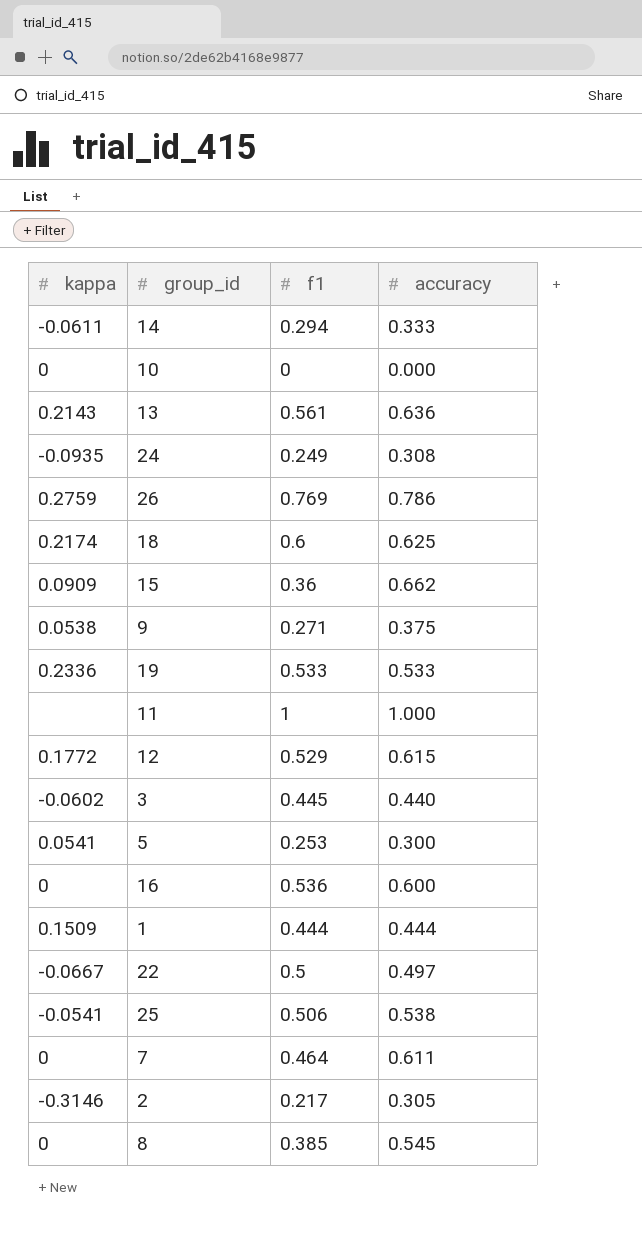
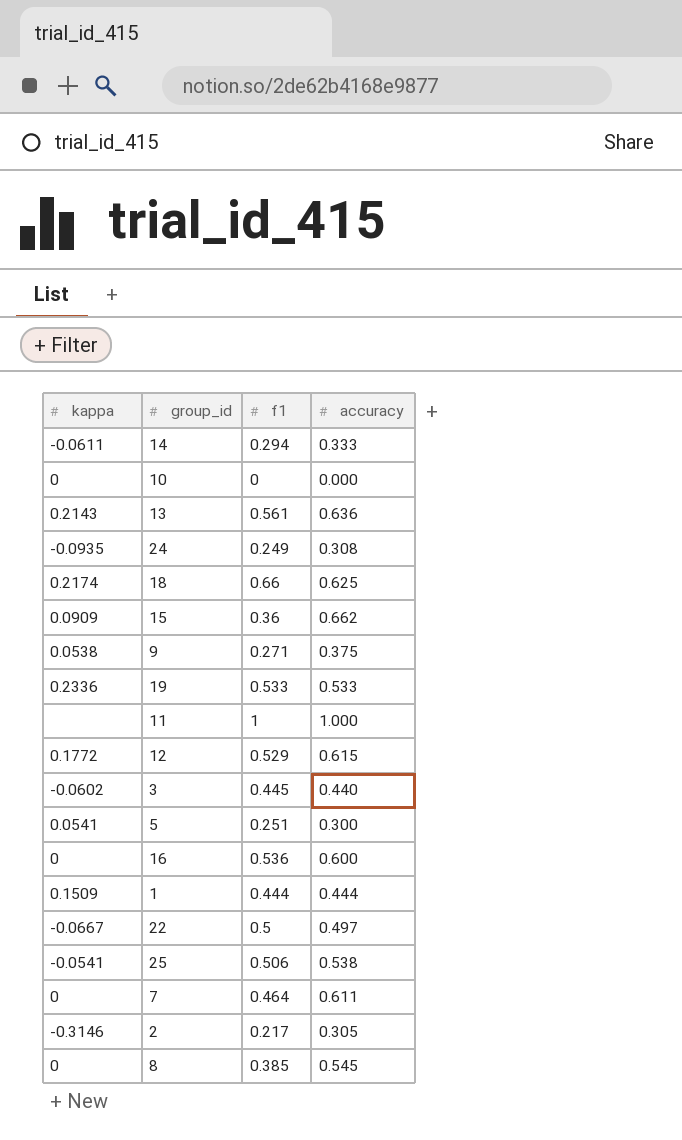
row 26: 0.2759 | 0.769 | 0.786 -> none
18 | f1: 0.6 -> 0.66
5 | f1: 0.253 -> 0.251

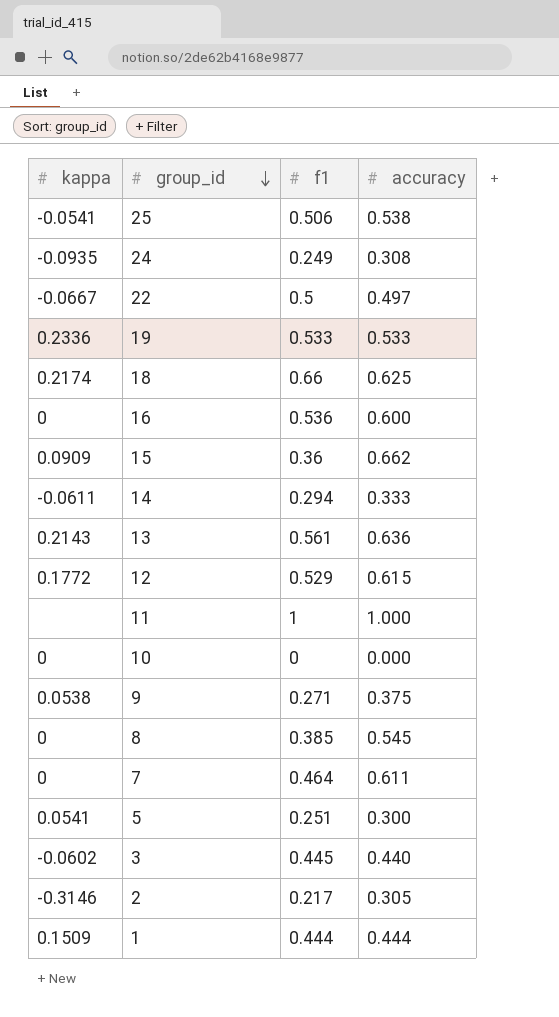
row order: none -> group_id descending

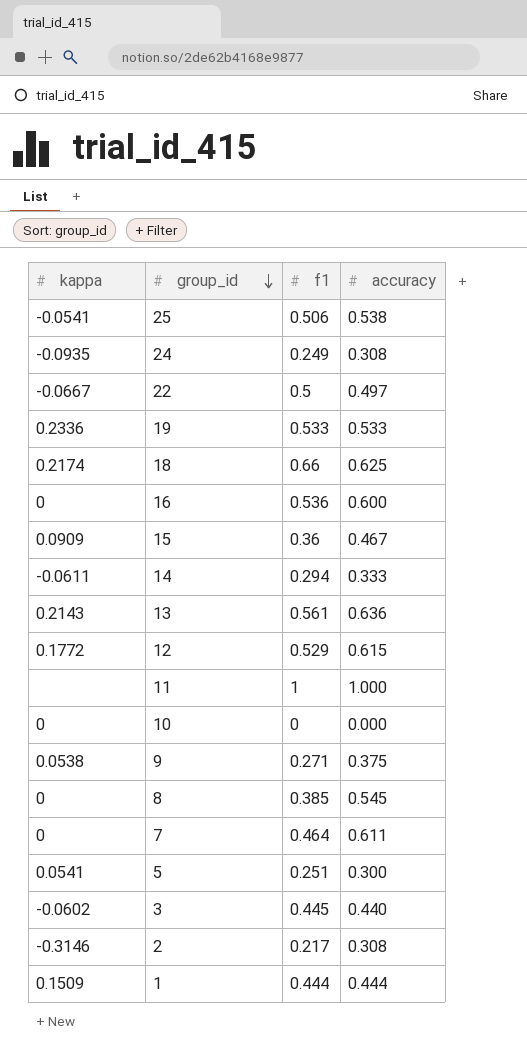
15 | accuracy: 0.662 -> 0.467
2 | accuracy: 0.305 -> 0.308

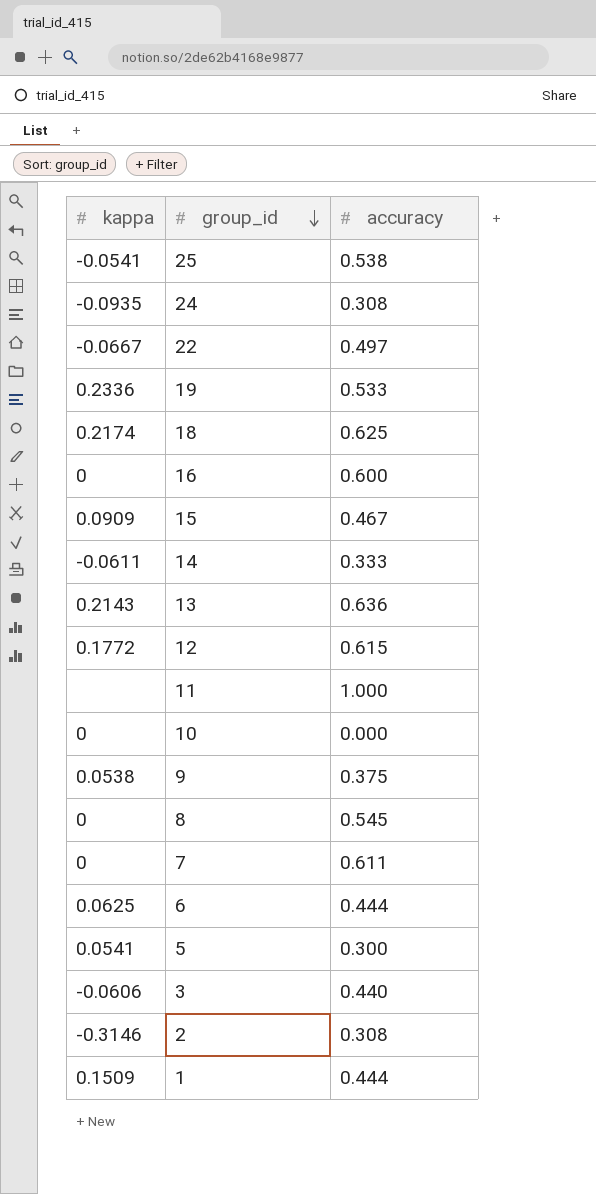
column f1 | position: 3 -> none
row 6: none -> 0.0625 | 0.444
3 | kappa: -0.0602 -> -0.0606

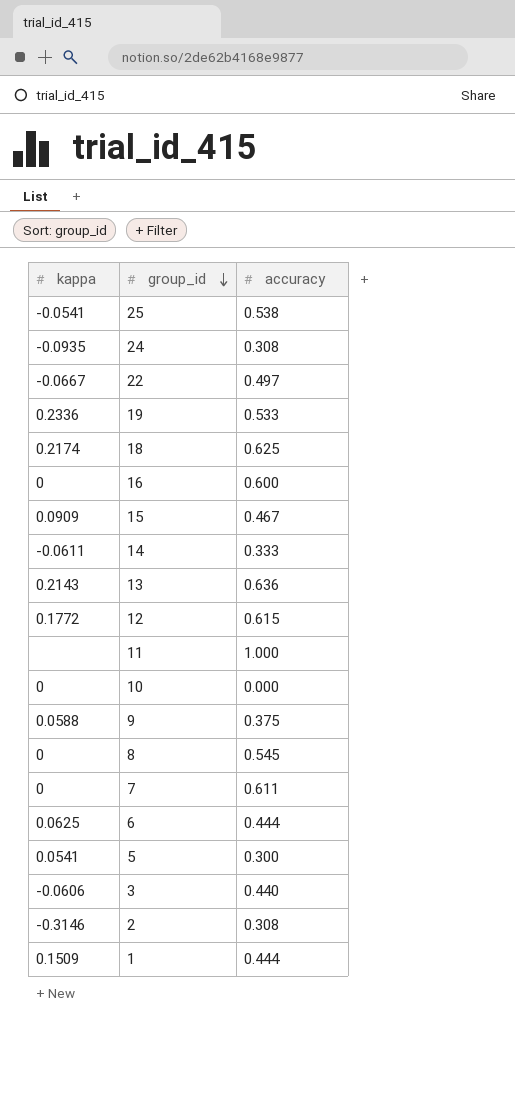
9 | kappa: 0.0538 -> 0.0588

